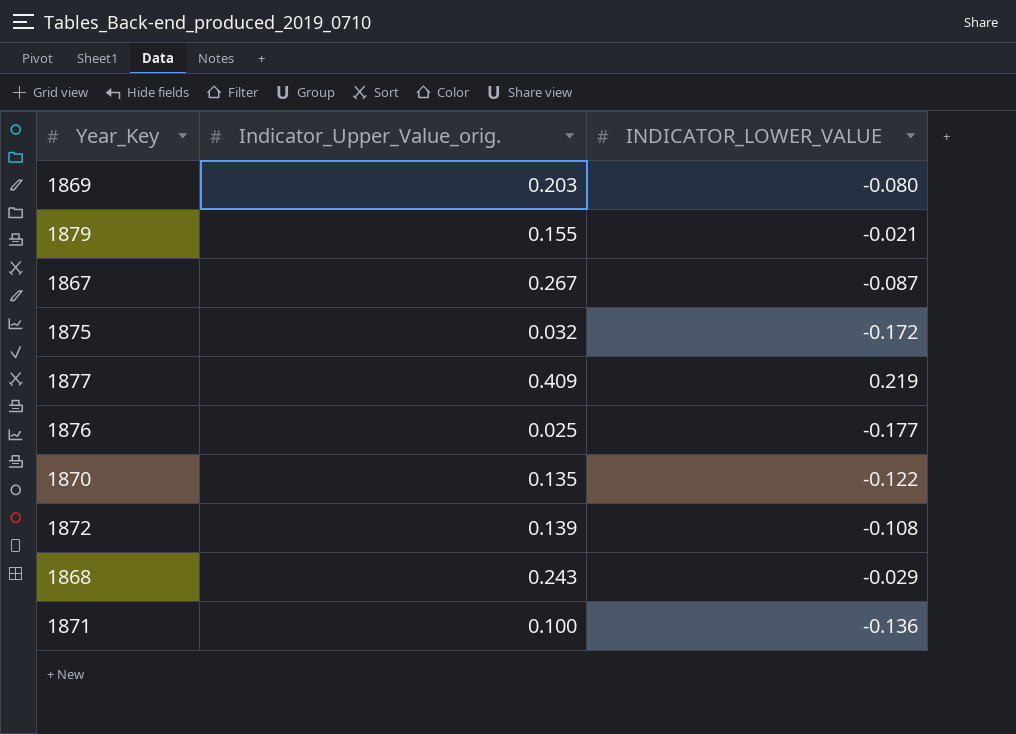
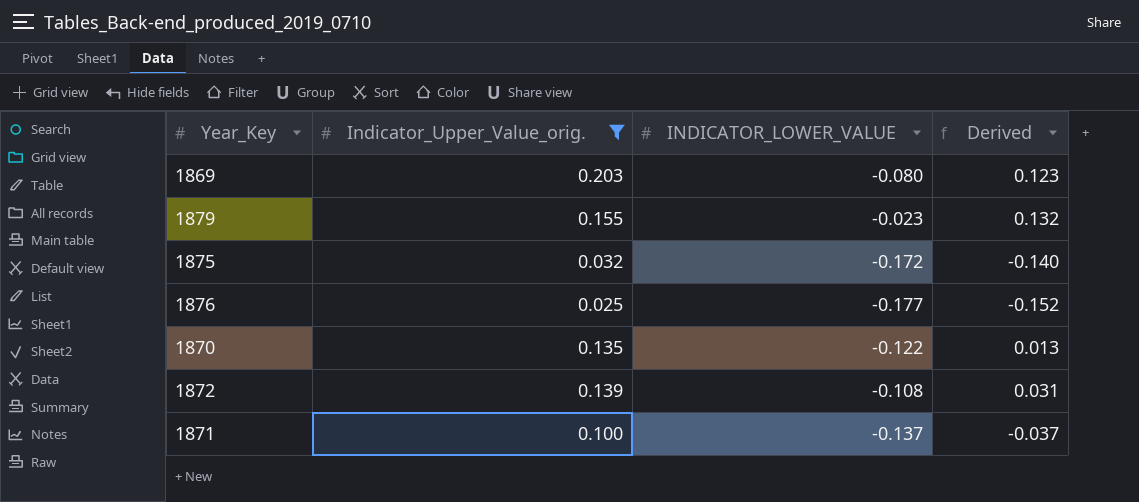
filter: none -> Indicator_Upper_Value_orig. <= 0.203
column Derived | formula: none -> [Indicator_Upper_Value_orig.] + [INDICATOR_LOWER_VALUE]
1879 | INDICATOR_LOWER_VALUE: -0.021 -> -0.023
1871 | INDICATOR_LOWER_VALUE: -0.136 -> -0.137

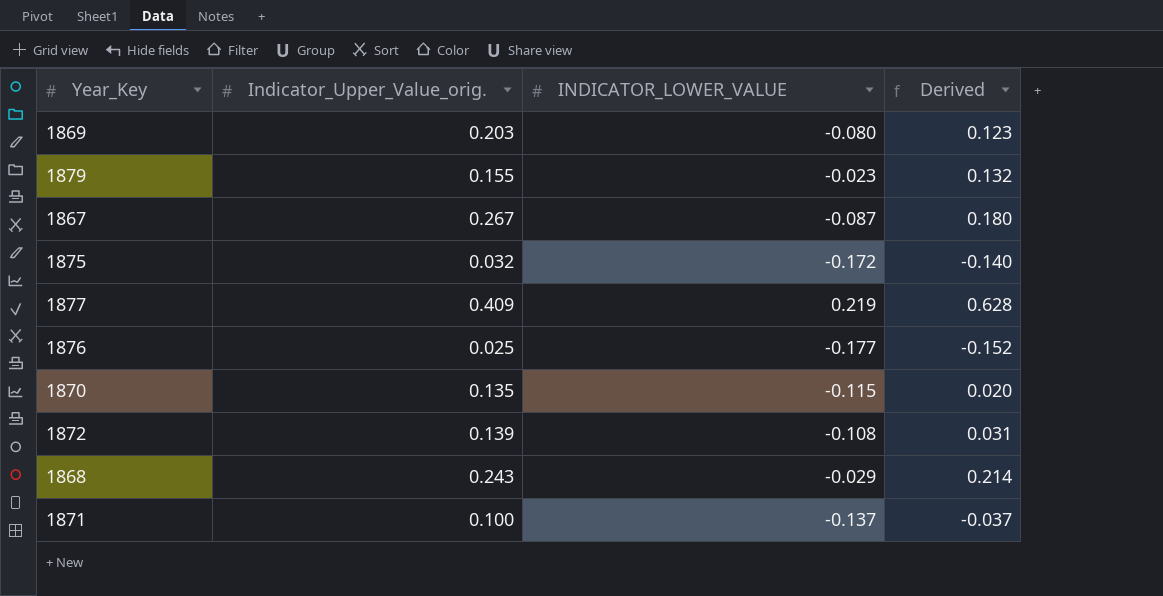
filter: Indicator_Upper_Value_orig. <= 0.203 -> none
1870 | INDICATOR_LOWER_VALUE: -0.122 -> -0.115
1870 | Derived: 0.013 -> 0.020

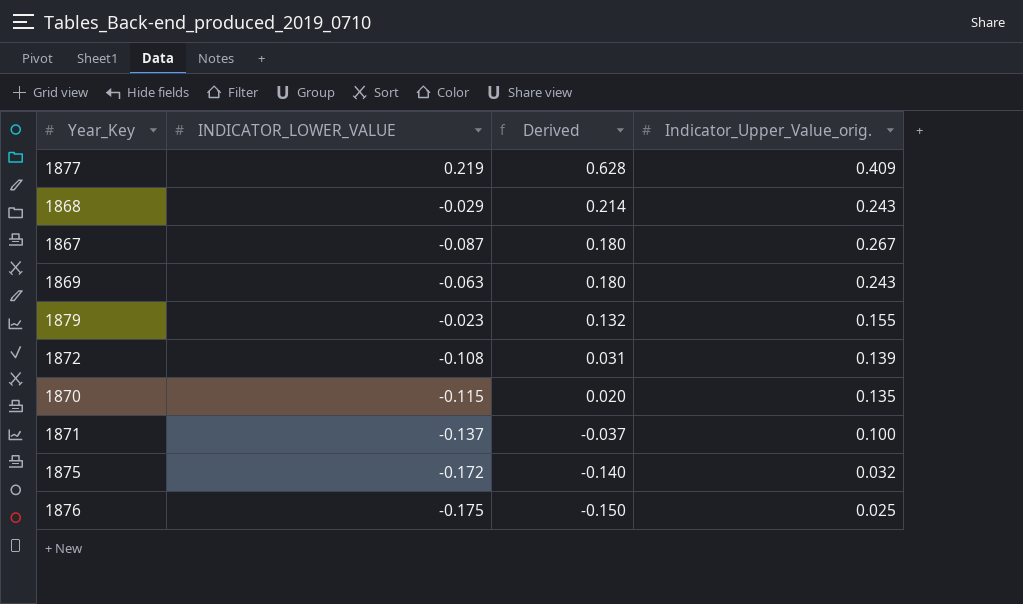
row order: none -> Derived descending
column Indicator_Upper_Value_orig. | position: 2 -> 4
1869 | INDICATOR_LOWER_VALUE: -0.080 -> -0.063
1869 | Derived: 0.123 -> 0.180
1869 | Indicator_Upper_Value_orig.: 0.203 -> 0.243
1876 | INDICATOR_LOWER_VALUE: -0.177 -> -0.175
1876 | Derived: -0.152 -> -0.150

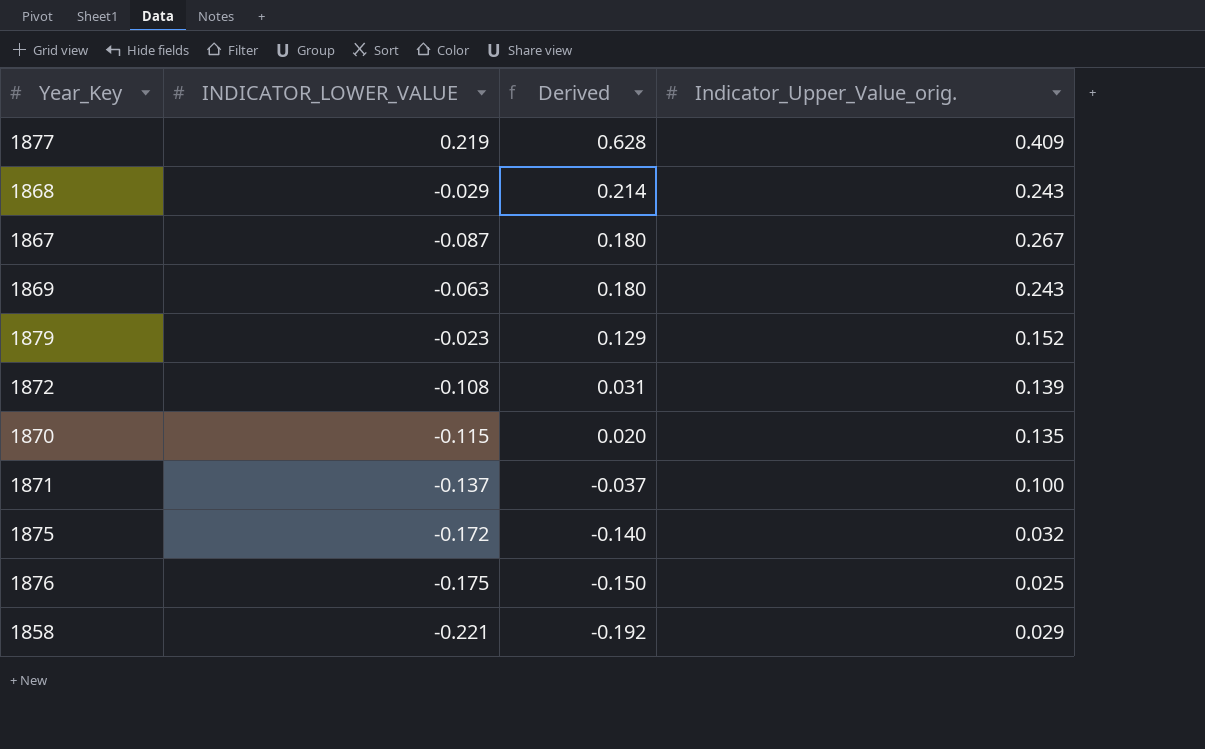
1879 | Derived: 0.132 -> 0.129
1879 | Indicator_Upper_Value_orig.: 0.155 -> 0.152
row 1858: none -> -0.221 | -0.192 | 0.029

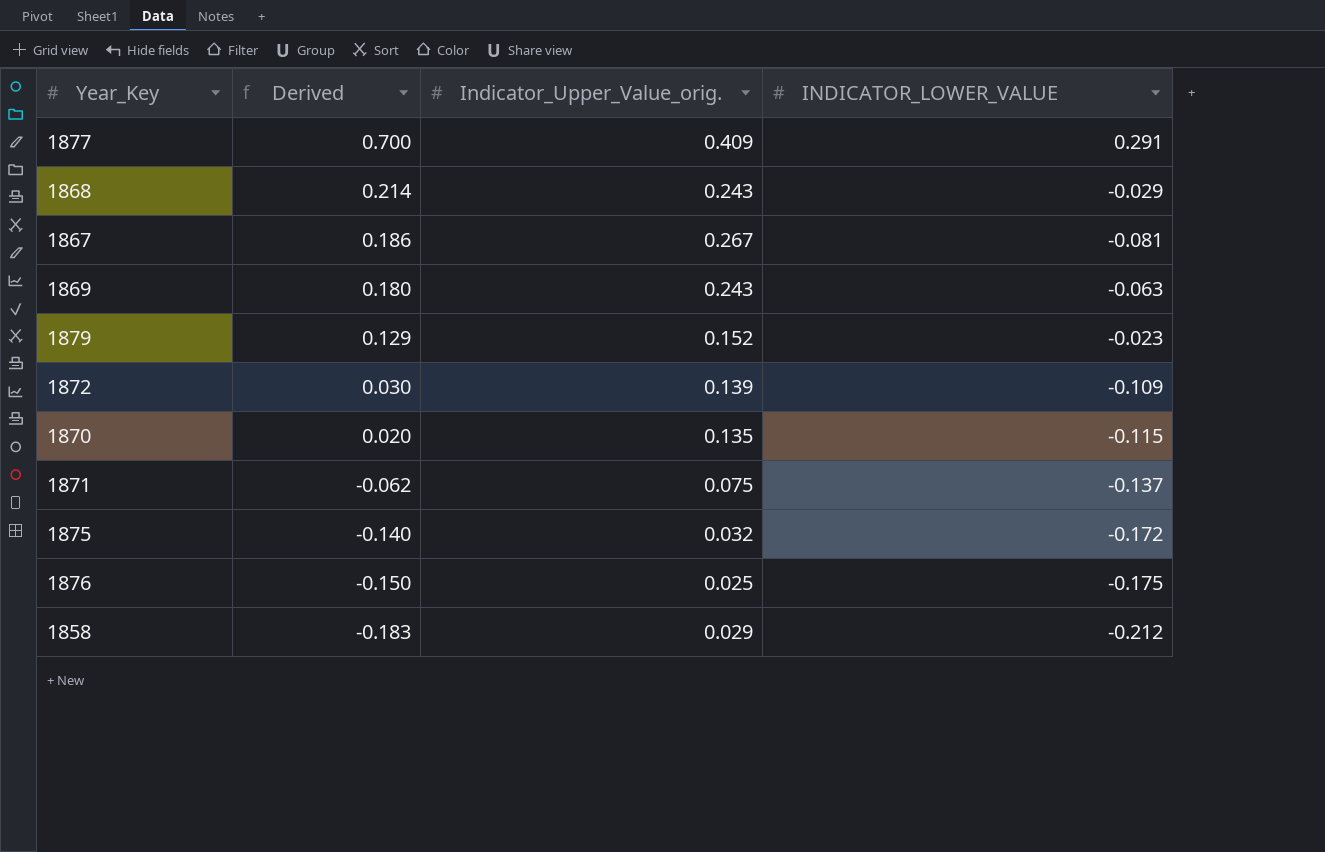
column INDICATOR_LOWER_VALUE | position: 2 -> 4
1877 | Derived: 0.628 -> 0.700
1877 | INDICATOR_LOWER_VALUE: 0.219 -> 0.291
1867 | Derived: 0.180 -> 0.186
1867 | INDICATOR_LOWER_VALUE: -0.087 -> -0.081
1872 | Derived: 0.031 -> 0.030
1872 | INDICATOR_LOWER_VALUE: -0.108 -> -0.109
1871 | Derived: -0.037 -> -0.062
1871 | Indicator_Upper_Value_orig.: 0.100 -> 0.075
1858 | Derived: -0.192 -> -0.183
1858 | INDICATOR_LOWER_VALUE: -0.221 -> -0.212

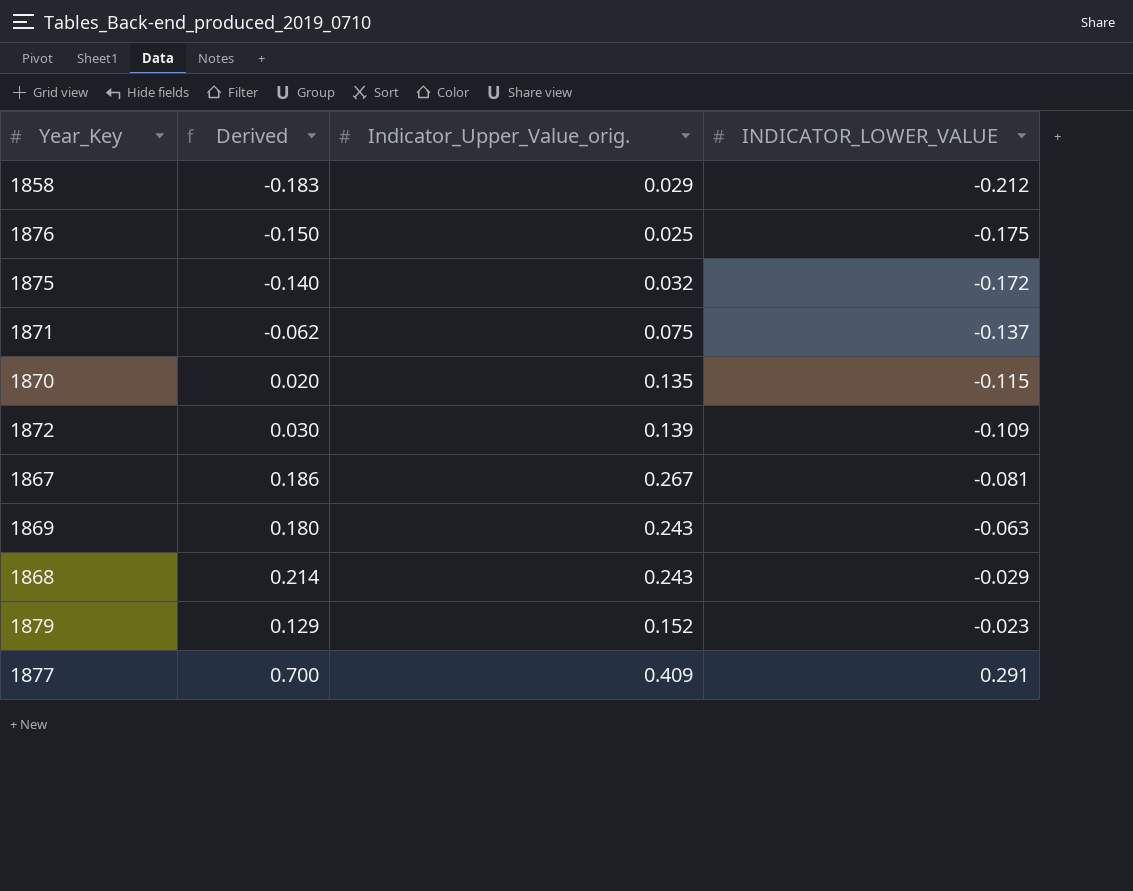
row order: Derived descending -> INDICATOR_LOWER_VALUE ascending

